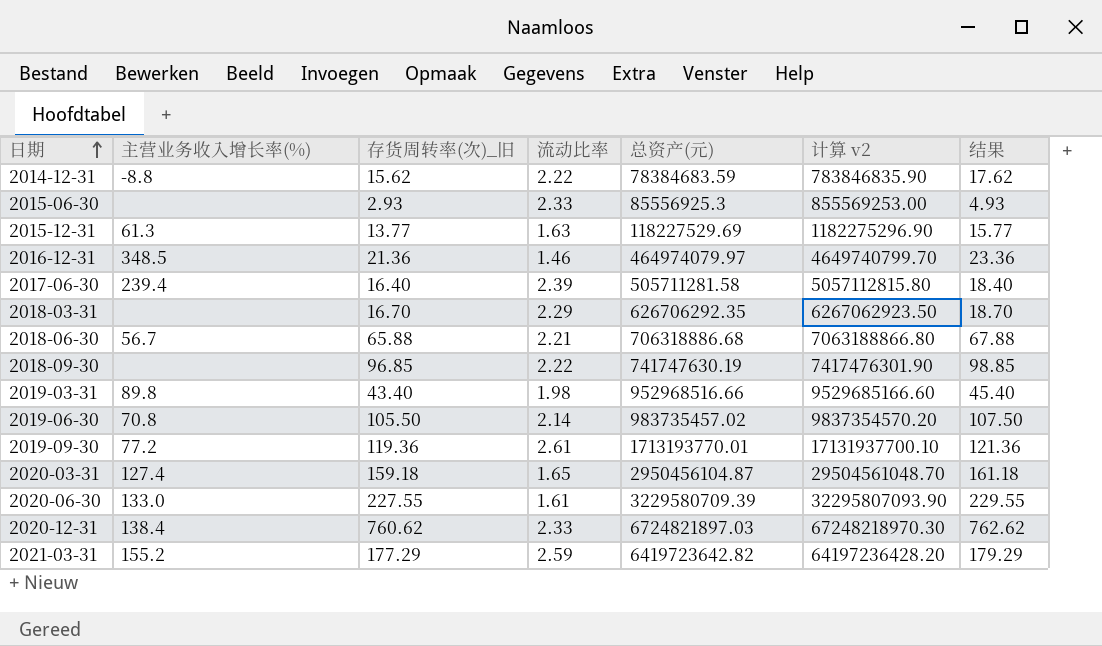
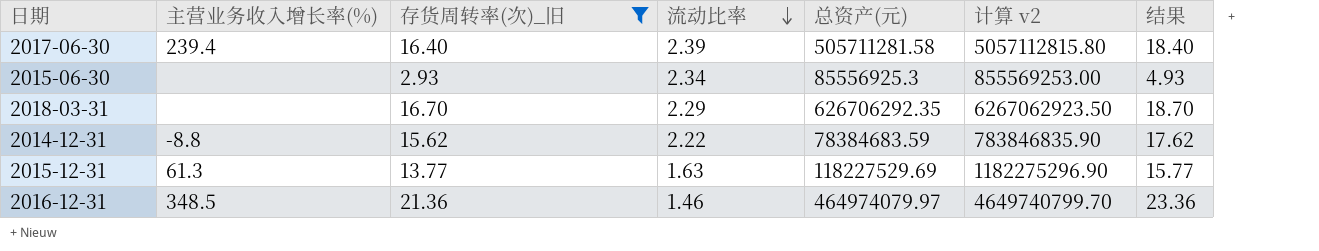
filter: none -> 存货周转率(次)_旧 <= 21.36
row order: 日期 ascending -> 流动比率 descending
2015-06-30 | 流动比率: 2.33 -> 2.34

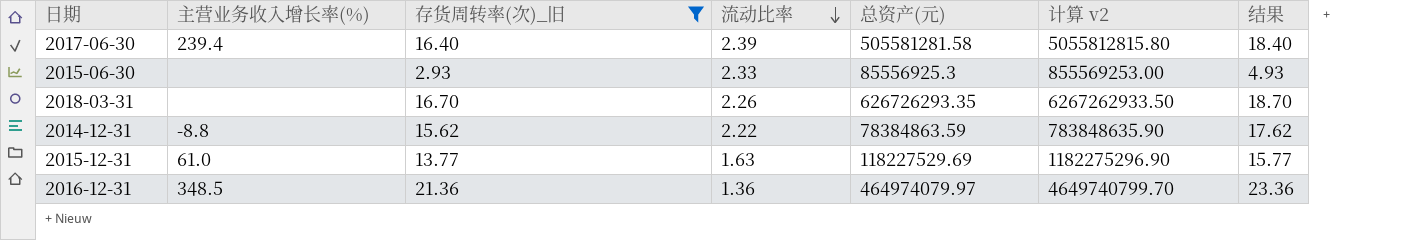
2017-06-30 | 总资产(元): 505711281.58 -> 505581281.58
2017-06-30 | 计算 v2: 5057112815.80 -> 5055812815.80
2015-06-30 | 流动比率: 2.34 -> 2.33
2018-03-31 | 流动比率: 2.29 -> 2.26
2018-03-31 | 总资产(元): 626706292.35 -> 626726293.35
2018-03-31 | 计算 v2: 6267062923.50 -> 6267262933.50
2014-12-31 | 总资产(元): 78384683.59 -> 78384863.59
2014-12-31 | 计算 v2: 783846835.90 -> 783848635.90
2015-12-31 | 主营业务收入增长率(%): 61.3 -> 61.0
2016-12-31 | 流动比率: 1.46 -> 1.36

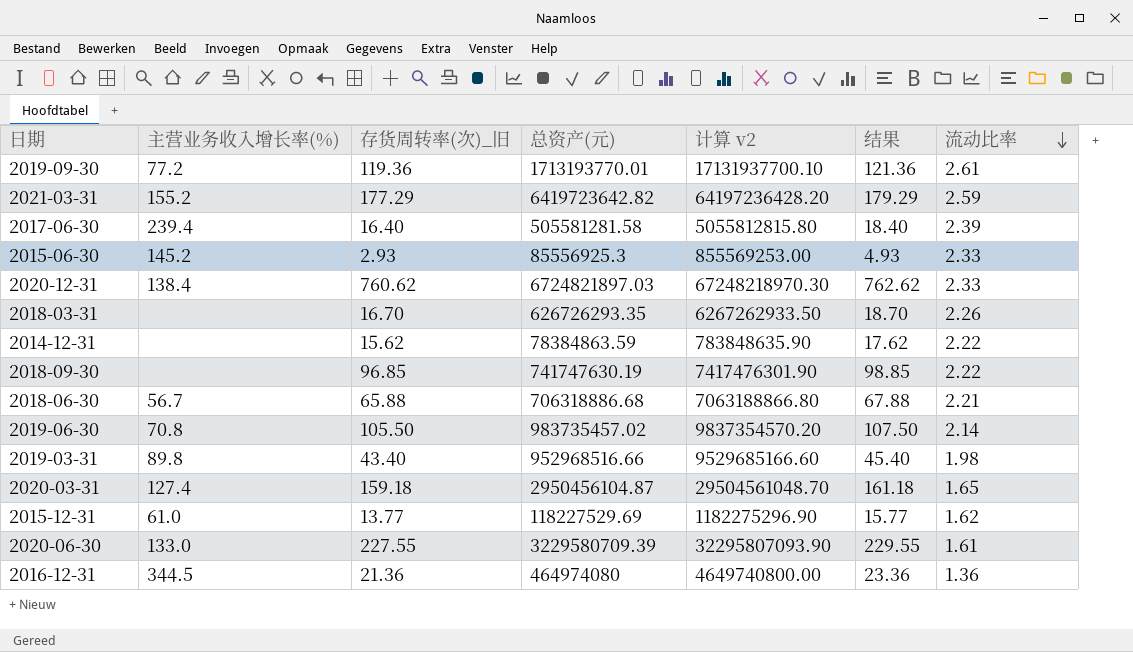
filter: 存货周转率(次)_旧 <= 21.36 -> none
column 流动比率 | position: 4 -> 7
2015-06-30 | 主营业务收入增长率(%): none -> 145.2
2014-12-31 | 主营业务收入增长率(%): -8.8 -> none
2015-12-31 | 流动比率: 1.63 -> 1.62
2016-12-31 | 主营业务收入增长率(%): 348.5 -> 344.5
2016-12-31 | 总资产(元): 464974079.97 -> 464974080
2016-12-31 | 计算 v2: 4649740799.70 -> 4649740800.00

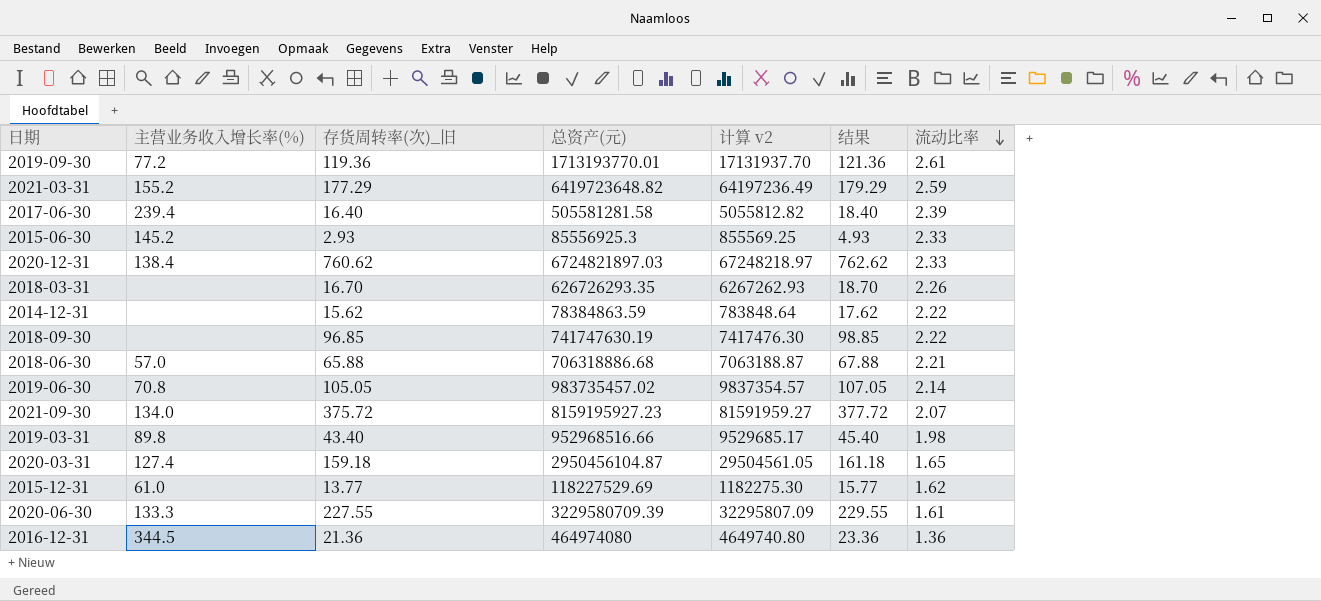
column 计算 v2 | formula: [总资产(元)] * 10 -> [总资产(元)] * 0.01
2021-03-31 | 总资产(元): 6419723642.82 -> 6419723648.82
2018-06-30 | 主营业务收入增长率(%): 56.7 -> 57.0
2019-06-30 | 存货周转率(次)_旧: 105.50 -> 105.05
2019-06-30 | 结果: 107.50 -> 107.05
row 2021-09-30: none -> 134.0 | 375.72 | 8159195927.23 | 81591959.27 | 377.72 | 2.07
2020-06-30 | 主营业务收入增长率(%): 133.0 -> 133.3

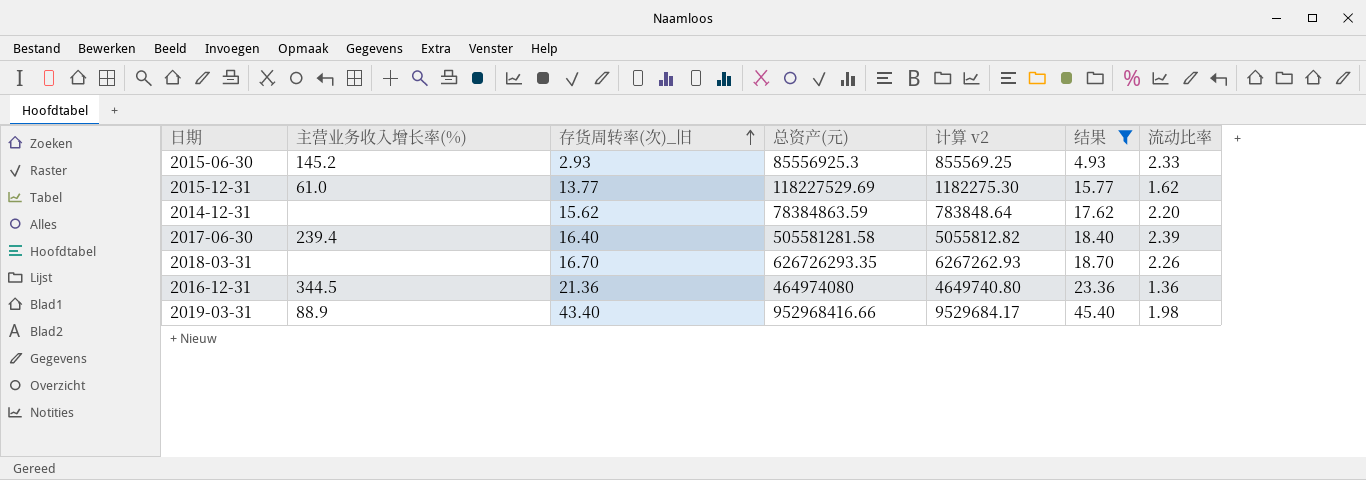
filter: none -> 结果 <= 45.40
row order: 流动比率 descending -> 存货周转率(次)_旧 ascending
2014-12-31 | 流动比率: 2.22 -> 2.20
2019-03-31 | 主营业务收入增长率(%): 89.8 -> 88.9
2019-03-31 | 总资产(元): 952968516.66 -> 952968416.66
2019-03-31 | 计算 v2: 9529685.17 -> 9529684.17

